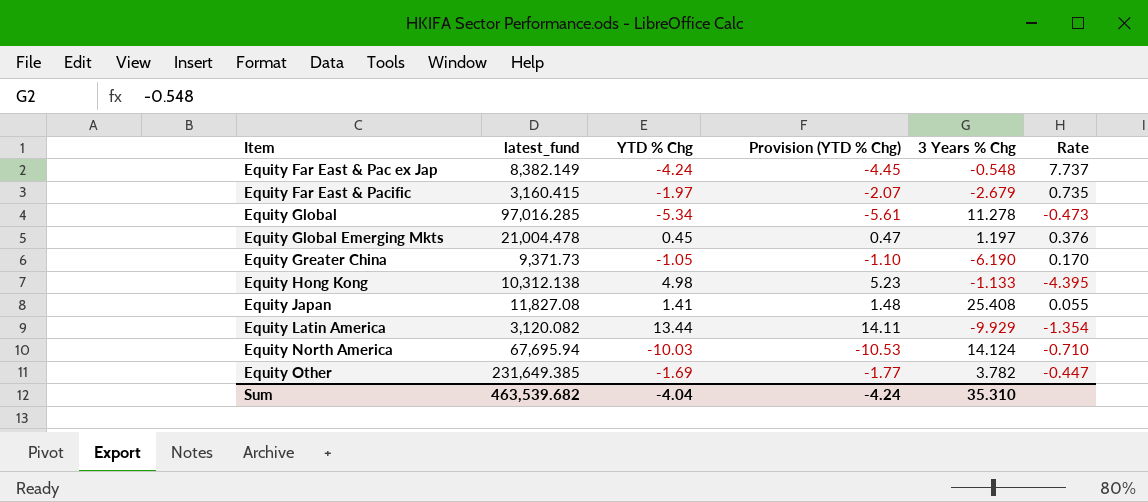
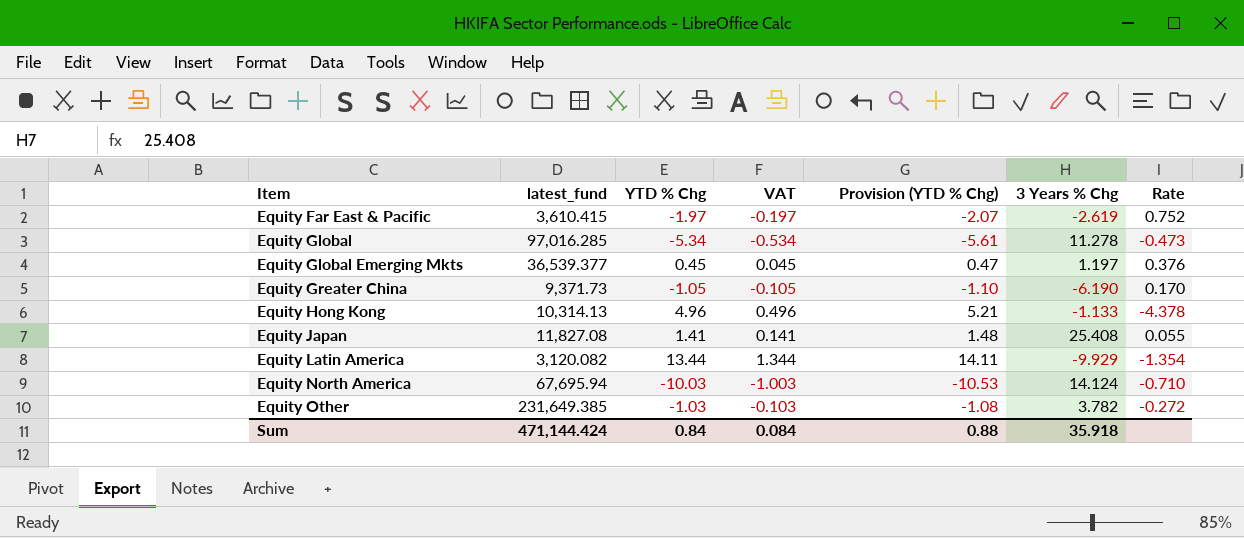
column VAT | formula: none -> [YTD % Chg] * 0.1
row Equity Far East & Pac ex Jap: 8,382.149 | -4.24 | -4.45 | -0.548 | 7.737 -> none
Equity Far East & Pacific | latest_fund: 3,160.415 -> 3,610.415
Equity Far East & Pacific | 3 Years % Chg: -2.679 -> -2.619
Equity Far East & Pacific | Rate: 0.735 -> 0.752
Equity Global Emerging Mkts | latest_fund: 21,004.478 -> 36,539.377
Equity Hong Kong | latest_fund: 10,312.138 -> 10,314.13
Equity Hong Kong | YTD % Chg: 4.98 -> 4.96
Equity Hong Kong | Provision (YTD % Chg): 5.23 -> 5.21
Equity Hong Kong | Rate: -4.395 -> -4.378
Equity Other | YTD % Chg: -1.69 -> -1.03
Equity Other | Provision (YTD % Chg): -1.77 -> -1.08
Equity Other | Rate: -0.447 -> -0.272
Sum | latest_fund: 463,539.682 -> 471,144.424
Sum | YTD % Chg: -4.04 -> 0.84
Sum | Provision (YTD % Chg): -4.24 -> 0.88
Sum | 3 Years % Chg: 35.310 -> 35.918

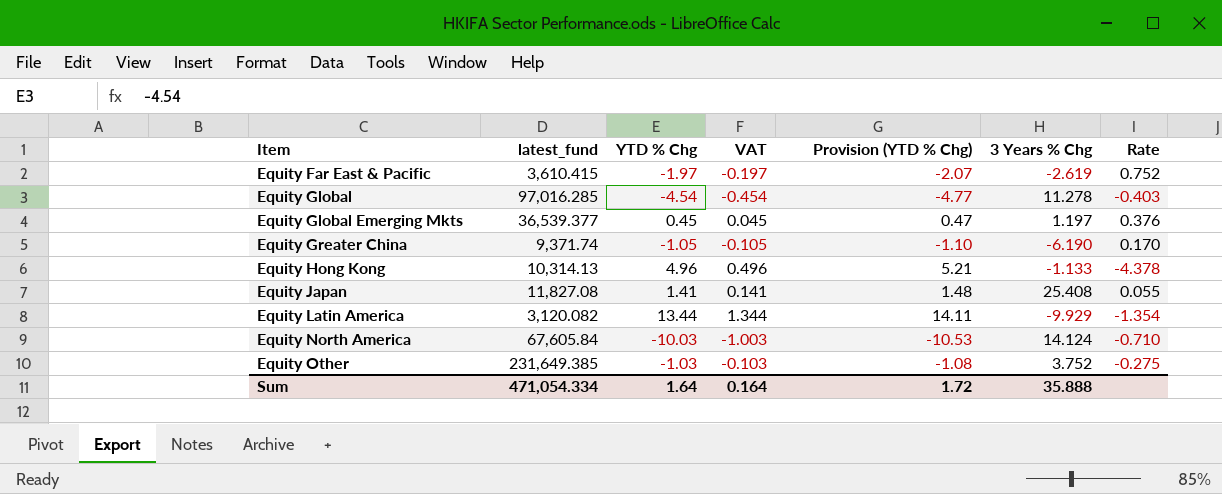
Equity Global | YTD % Chg: -5.34 -> -4.54
Equity Global | VAT: -0.534 -> -0.454
Equity Global | Provision (YTD % Chg): -5.61 -> -4.77
Equity Global | Rate: -0.473 -> -0.403
Equity Greater China | latest_fund: 9,371.73 -> 9,371.74
Equity North America | latest_fund: 67,695.94 -> 67,605.84
Equity Other | 3 Years % Chg: 3.782 -> 3.752
Equity Other | Rate: -0.272 -> -0.275
Sum | latest_fund: 471,144.424 -> 471,054.334
Sum | YTD % Chg: 0.84 -> 1.64
Sum | VAT: 0.084 -> 0.164
Sum | Provision (YTD % Chg): 0.88 -> 1.72
Sum | 3 Years % Chg: 35.918 -> 35.888

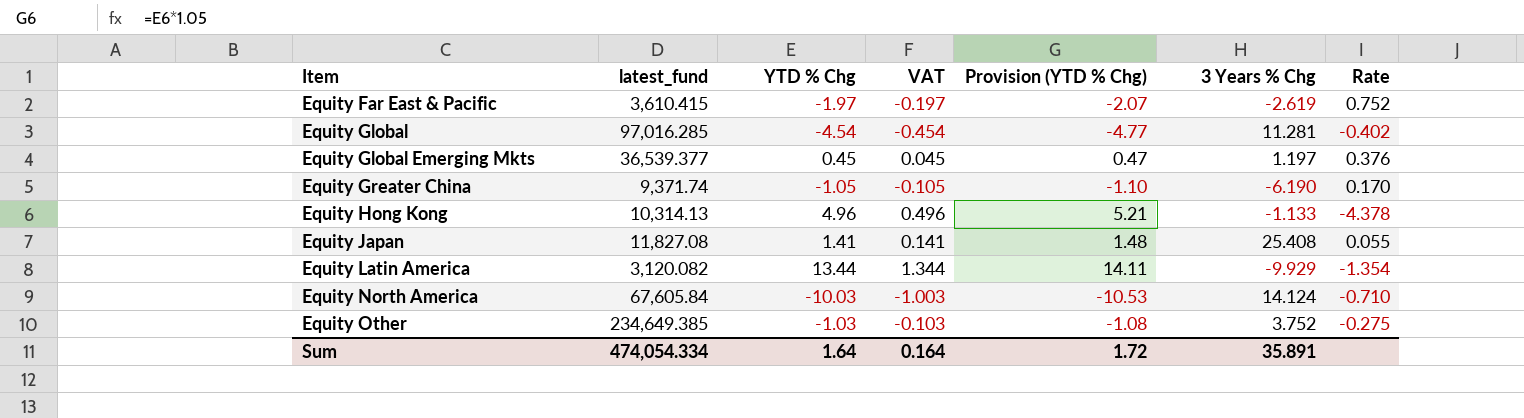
Equity Global | 3 Years % Chg: 11.278 -> 11.281
Equity Global | Rate: -0.403 -> -0.402
Equity Other | latest_fund: 231,649.385 -> 234,649.385
Sum | latest_fund: 471,054.334 -> 474,054.334
Sum | 3 Years % Chg: 35.888 -> 35.891

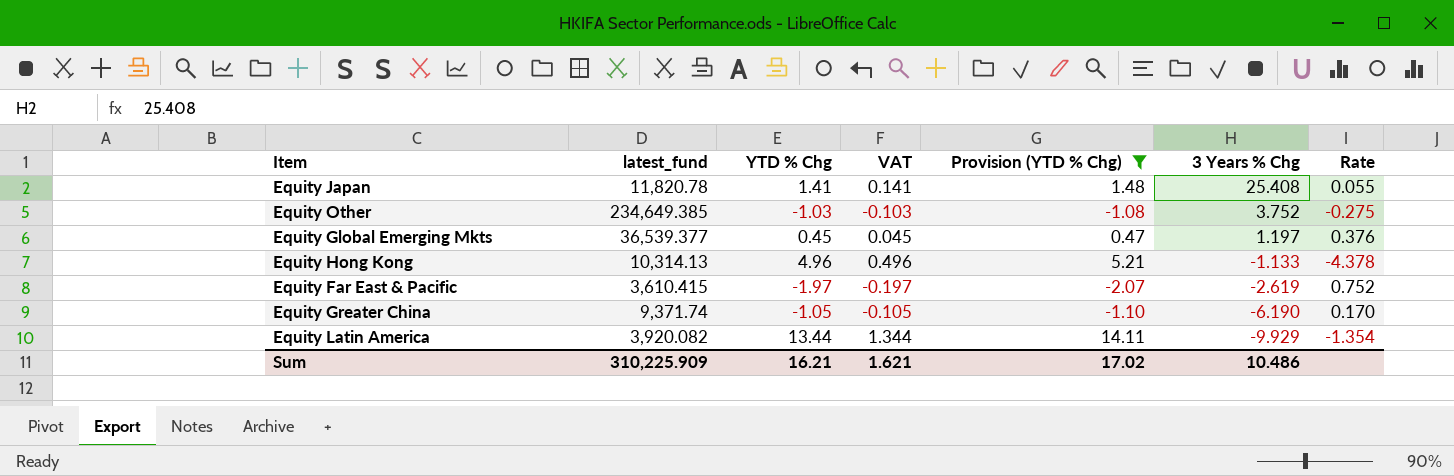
filter: none -> Provision (YTD % Chg) >= -2.07
row order: Item ascending -> 3 Years % Chg descending
Equity Japan | latest_fund: 11,827.08 -> 11,820.78
Equity Latin America | latest_fund: 3,120.082 -> 3,920.082
Sum | latest_fund: 474,054.334 -> 310,225.909
Sum | YTD % Chg: 1.64 -> 16.21
Sum | VAT: 0.164 -> 1.621
Sum | Provision (YTD % Chg): 1.72 -> 17.02
Sum | 3 Years % Chg: 35.891 -> 10.486

